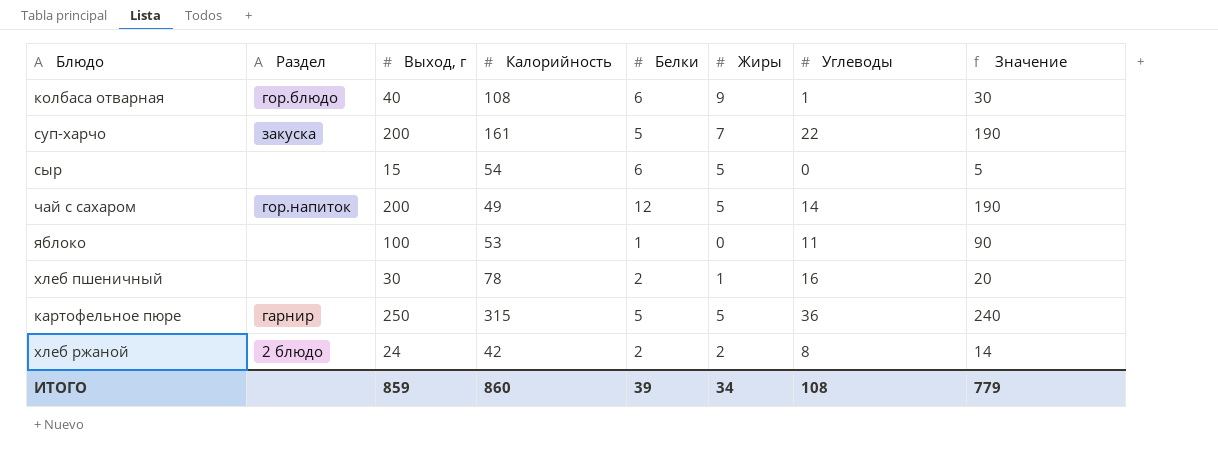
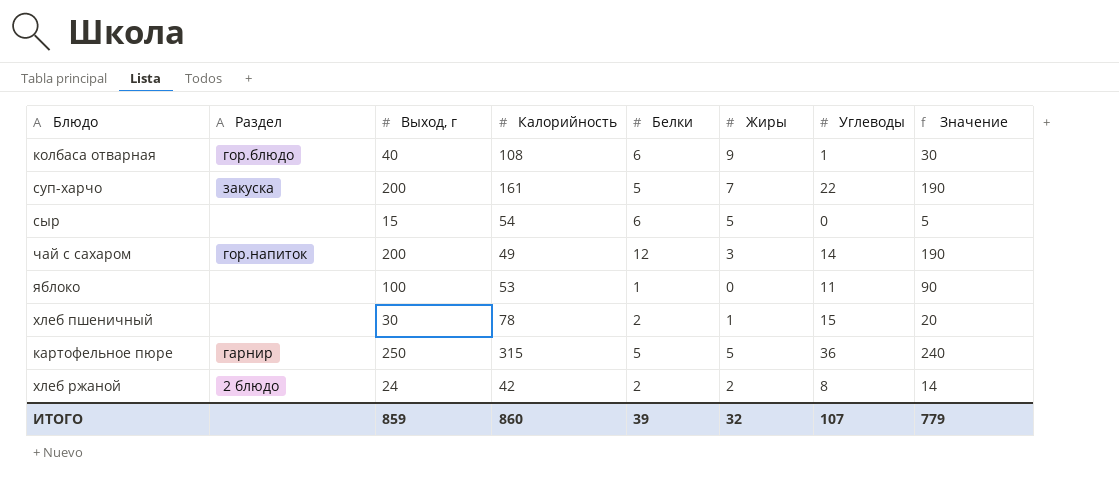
чай с сахаром | Жиры: 5 -> 3
хлеб пшеничный | Углеводы: 16 -> 15
ИТОГО | Жиры: 34 -> 32
ИТОГО | Углеводы: 108 -> 107

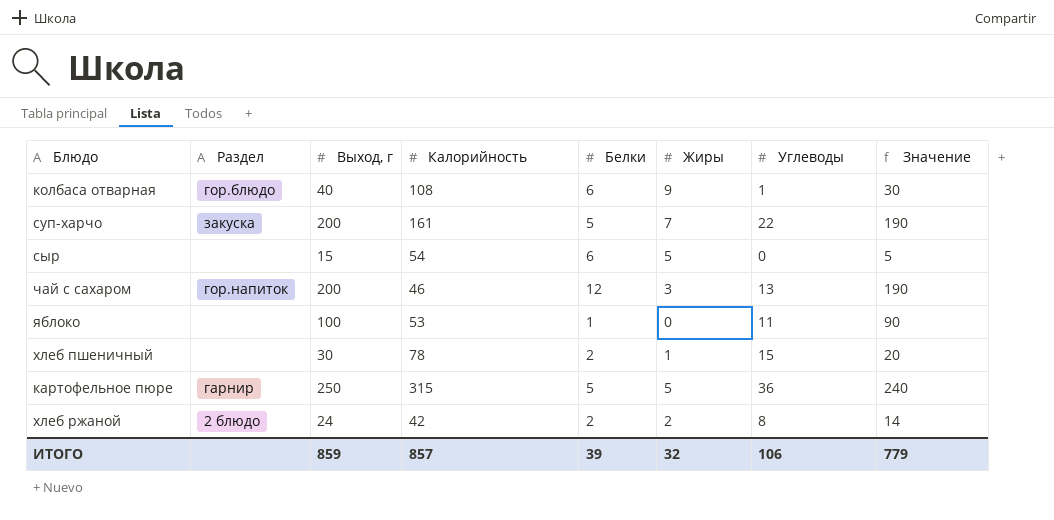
чай с сахаром | Калорийность: 49 -> 46
чай с сахаром | Углеводы: 14 -> 13
ИТОГО | Калорийность: 860 -> 857
ИТОГО | Углеводы: 107 -> 106

